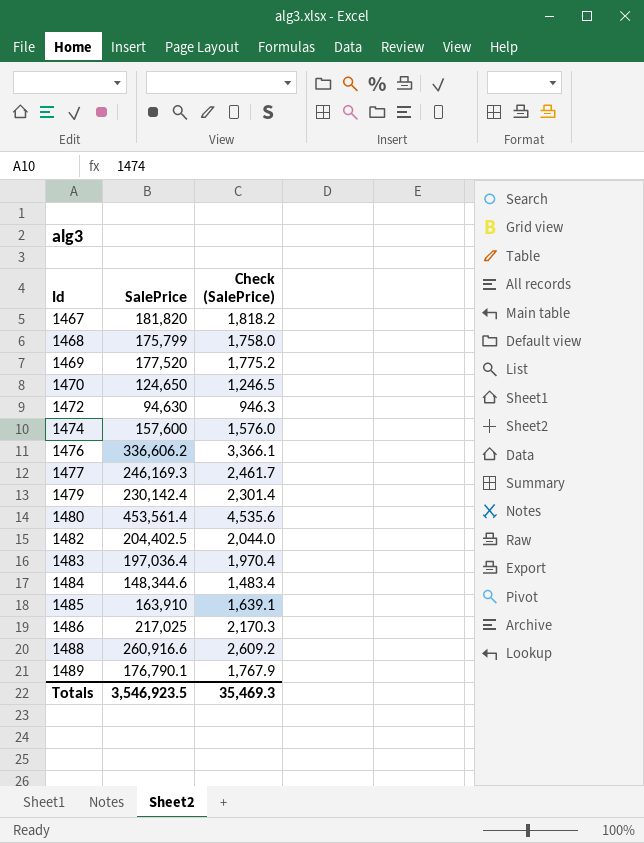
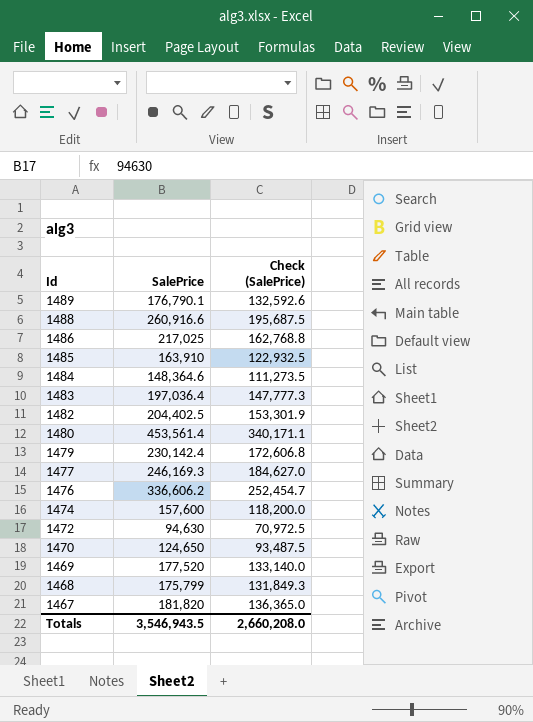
row order: Id ascending -> Id descending
column Check (SalePrice) | formula: [SalePrice] * 0.01 -> [SalePrice] * 0.75
1484 | SalePrice: 148,344.6 -> 148,364.6
Totals | SalePrice: 3,546,923.5 -> 3,546,943.5
Totals | Check (SalePrice): 35,469.3 -> 2,660,208.0

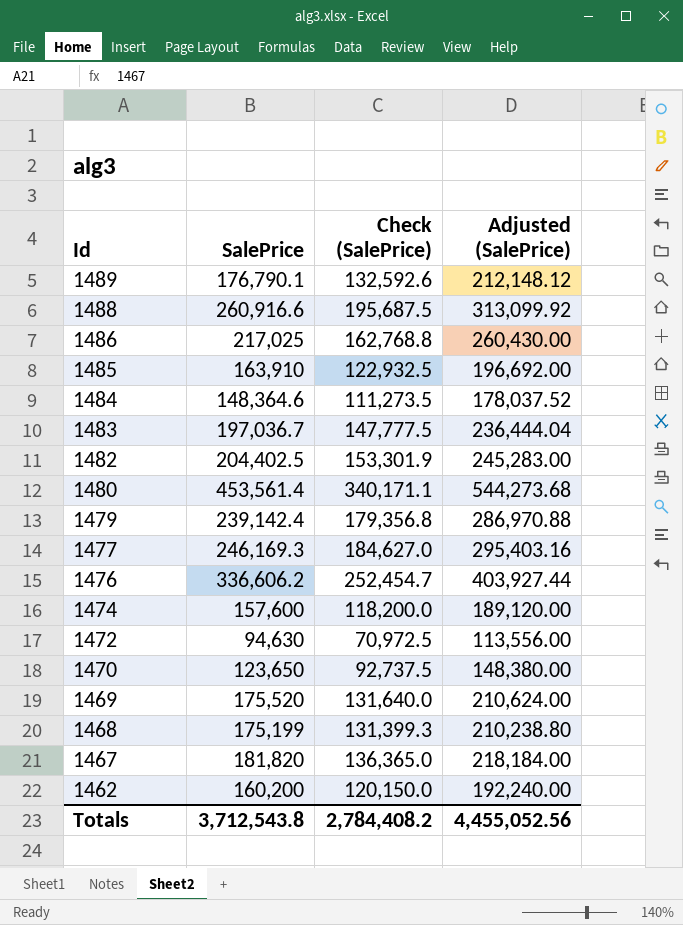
column Adjusted (SalePrice) | formula: none -> [SalePrice] * 1.2
1483 | SalePrice: 197,036.4 -> 197,036.7
1483 | Check (SalePrice): 147,777.3 -> 147,777.5
1479 | SalePrice: 230,142.4 -> 239,142.4
1479 | Check (SalePrice): 172,606.8 -> 179,356.8
1470 | SalePrice: 124,650 -> 123,650
1470 | Check (SalePrice): 93,487.5 -> 92,737.5
1469 | SalePrice: 177,520 -> 175,520
1469 | Check (SalePrice): 133,140.0 -> 131,640.0
1468 | SalePrice: 175,799 -> 175,199
1468 | Check (SalePrice): 131,849.3 -> 131,399.3
row 1462: none -> 160,200 | 120,150.0 | 192,240.00
Totals | SalePrice: 3,546,943.5 -> 3,712,543.8
Totals | Check (SalePrice): 2,660,208.0 -> 2,784,408.2

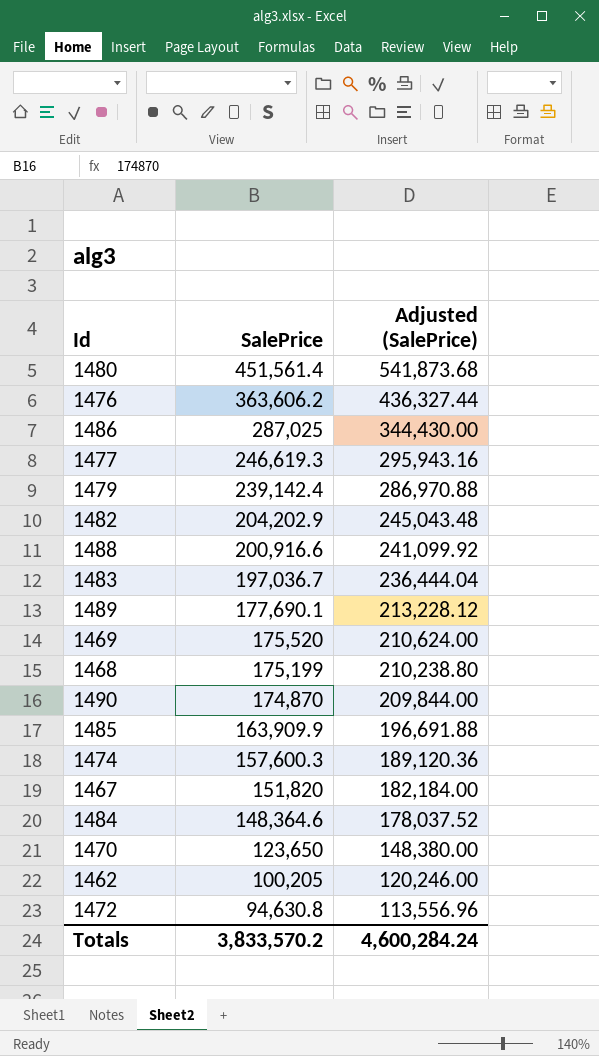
row order: Id descending -> SalePrice descending
column Check (SalePrice) | formula: [SalePrice] * 0.75 -> none
1480 | SalePrice: 453,561.4 -> 451,561.4
1480 | Adjusted (SalePrice): 544,273.68 -> 541,873.68
1476 | SalePrice: 336,606.2 -> 363,606.2
1476 | Adjusted (SalePrice): 403,927.44 -> 436,327.44
1486 | SalePrice: 217,025 -> 287,025
1486 | Adjusted (SalePrice): 260,430.00 -> 344,430.00
1477 | SalePrice: 246,169.3 -> 246,619.3
1477 | Adjusted (SalePrice): 295,403.16 -> 295,943.16
1482 | SalePrice: 204,402.5 -> 204,202.9
1482 | Adjusted (SalePrice): 245,283.00 -> 245,043.48
1488 | SalePrice: 260,916.6 -> 200,916.6
1488 | Adjusted (SalePrice): 313,099.92 -> 241,099.92
1489 | SalePrice: 176,790.1 -> 177,690.1
1489 | Adjusted (SalePrice): 212,148.12 -> 213,228.12
row 1490: none -> 174,870 | 209,844.00
1485 | SalePrice: 163,910 -> 163,909.9
1485 | Adjusted (SalePrice): 196,692.00 -> 196,691.88
1474 | SalePrice: 157,600 -> 157,600.3
1474 | Adjusted (SalePrice): 189,120.00 -> 189,120.36
1467 | SalePrice: 181,820 -> 151,820
1467 | Adjusted (SalePrice): 218,184.00 -> 182,184.00
1462 | SalePrice: 160,200 -> 100,205
1462 | Adjusted (SalePrice): 192,240.00 -> 120,246.00
1472 | SalePrice: 94,630 -> 94,630.8
1472 | Adjusted (SalePrice): 113,556.00 -> 113,556.96
Totals | SalePrice: 3,712,543.8 -> 3,833,570.2
Totals | Adjusted (SalePrice): 4,455,052.56 -> 4,600,284.24

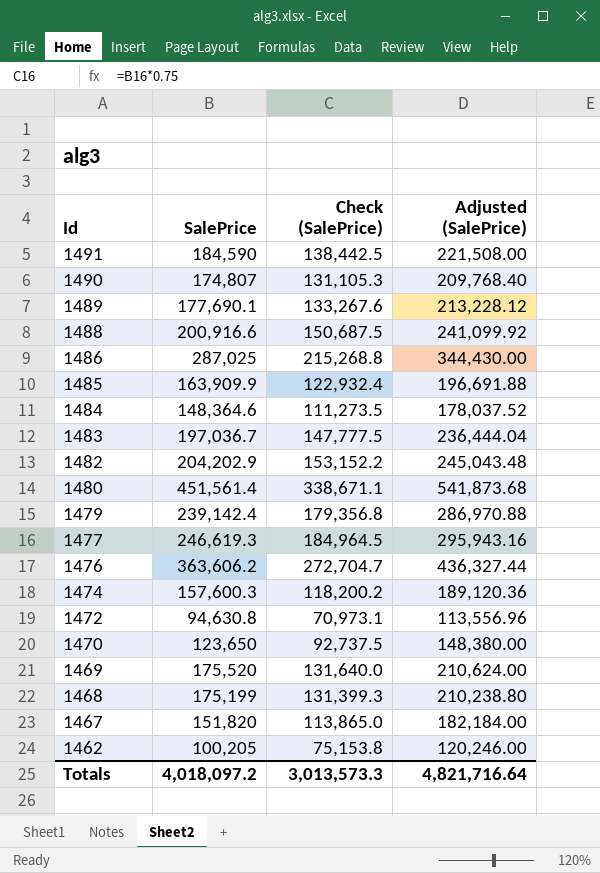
row order: SalePrice descending -> Id descending
column Check (SalePrice) | formula: none -> [SalePrice] * 0.75
row 1491: none -> 184,590 | 138,442.5 | 221,508.00
1490 | SalePrice: 174,870 -> 174,807
1490 | Adjusted (SalePrice): 209,844.00 -> 209,768.40
Totals | SalePrice: 3,833,570.2 -> 4,018,097.2
Totals | Adjusted (SalePrice): 4,600,284.24 -> 4,821,716.64

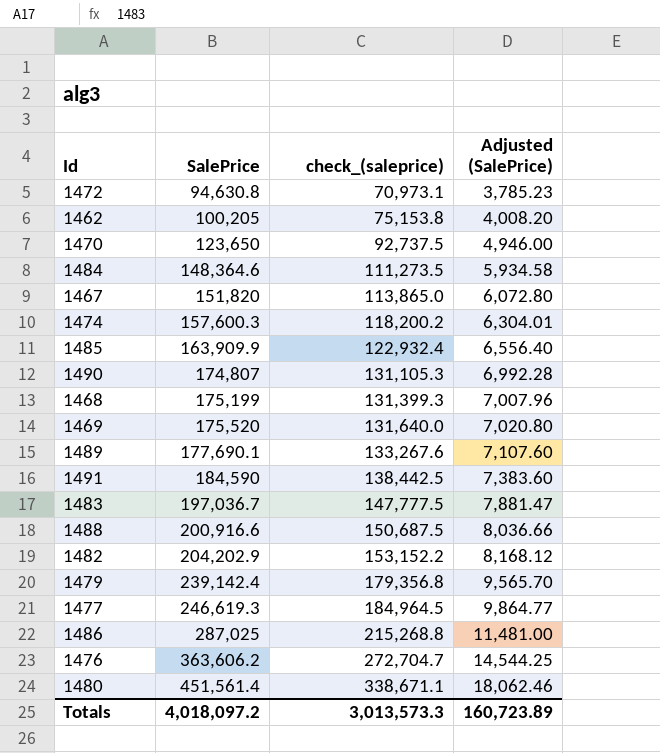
row order: Id descending -> SalePrice ascending
column name: Check (SalePrice) -> check_(saleprice)
column Adjusted (SalePrice) | formula: [SalePrice] * 1.2 -> [SalePrice] * 0.04
Totals | Adjusted (SalePrice): 4,821,716.64 -> 160,723.89

